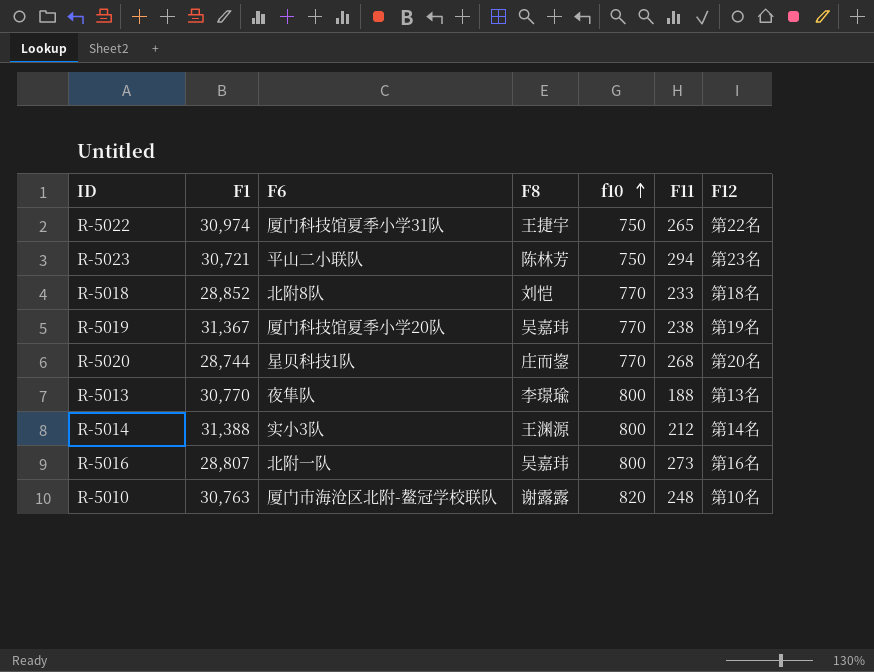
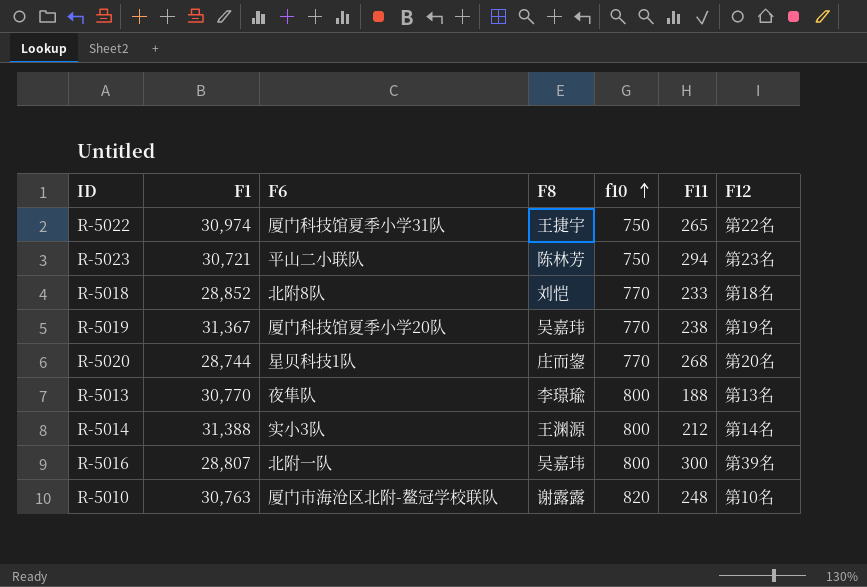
R-5016 | F11: 273 -> 300
R-5016 | F12: 第16名 -> 第39名

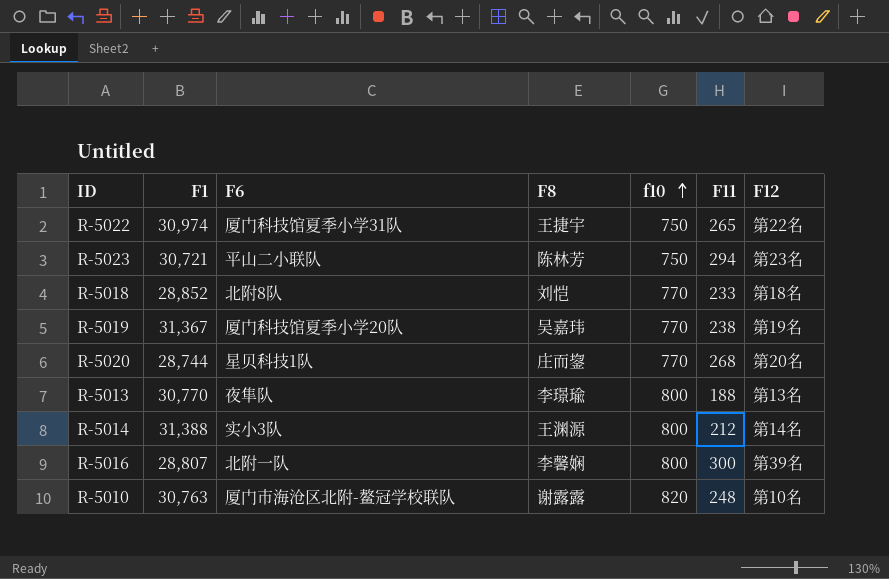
R-5016 | F8: 吴嘉玮 -> 李馨娴

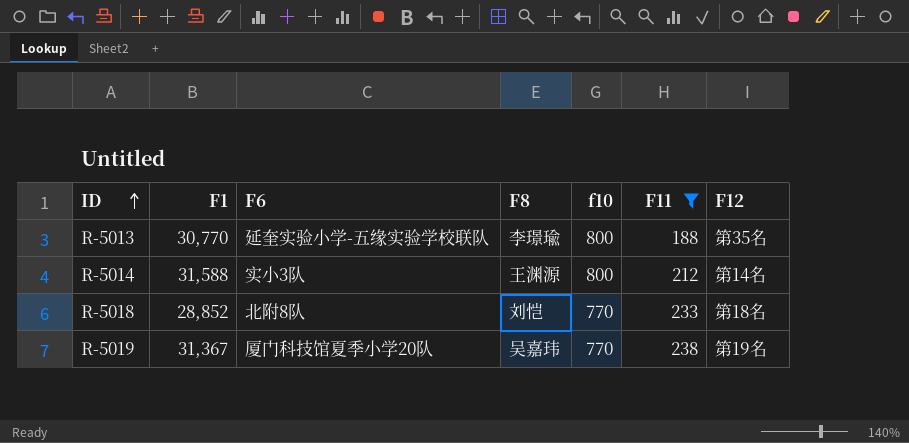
filter: none -> F11 <= 238
row order: f10 ascending -> ID ascending
R-5013 | F6: 夜隼队 -> 延奎实验小学-五缘实验学校联队
R-5013 | F12: 第13名 -> 第35名
R-5014 | F1: 31,388 -> 31,588

